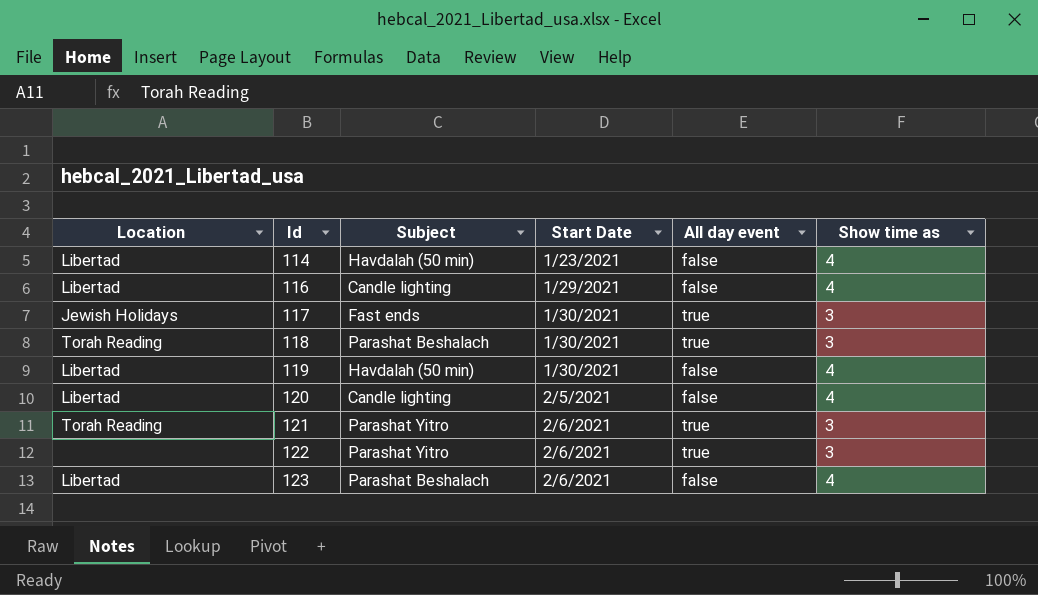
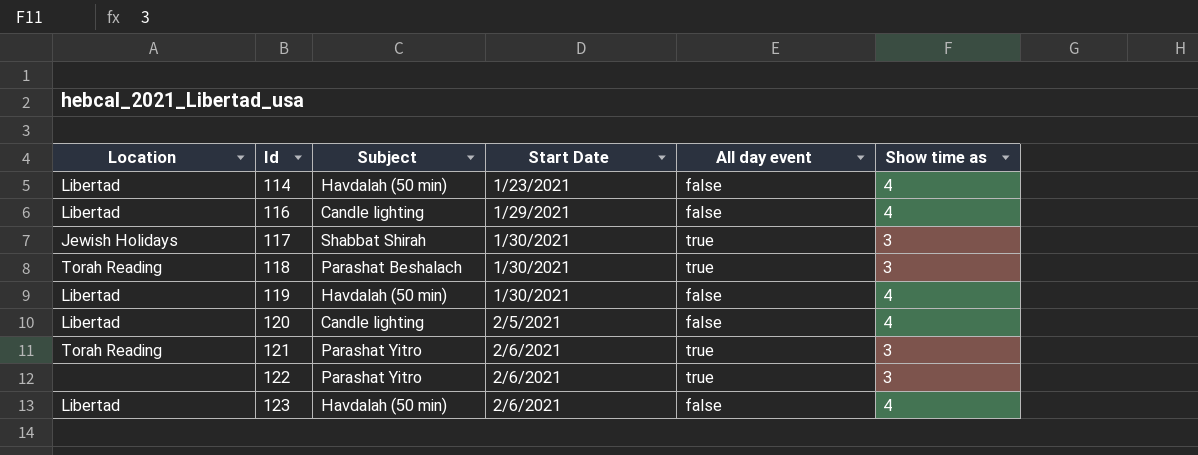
117 | Subject: Fast ends -> Shabbat Shirah
123 | Subject: Parashat Beshalach -> Havdalah (50 min)

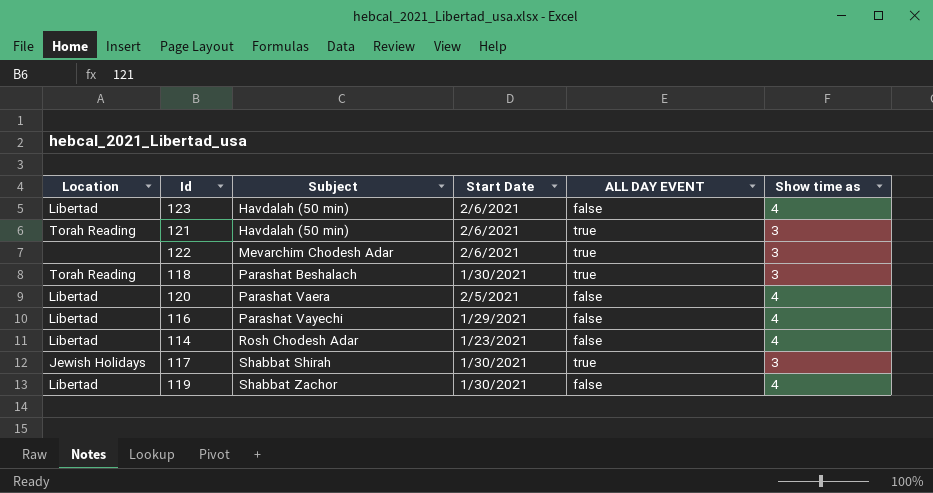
row order: Id ascending -> Subject ascending
column name: All day event -> ALL DAY EVENT
121 | Subject: Parashat Yitro -> Havdalah (50 min)
122 | Subject: Parashat Yitro -> Mevarchim Chodesh Adar
120 | Subject: Candle lighting -> Parashat Vaera
116 | Subject: Candle lighting -> Parashat Vayechi
114 | Subject: Havdalah (50 min) -> Rosh Chodesh Adar
119 | Subject: Havdalah (50 min) -> Shabbat Zachor

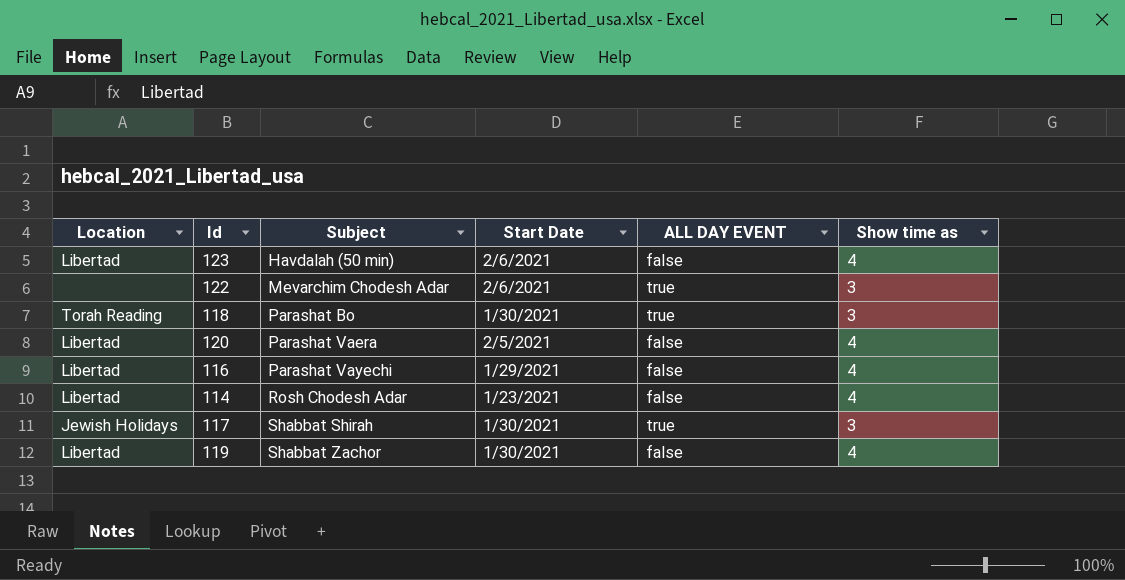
row 121: Torah Reading | Havdalah (50 min) | 2/6/2021 | true | 3 -> none
118 | Subject: Parashat Beshalach -> Parashat Bo

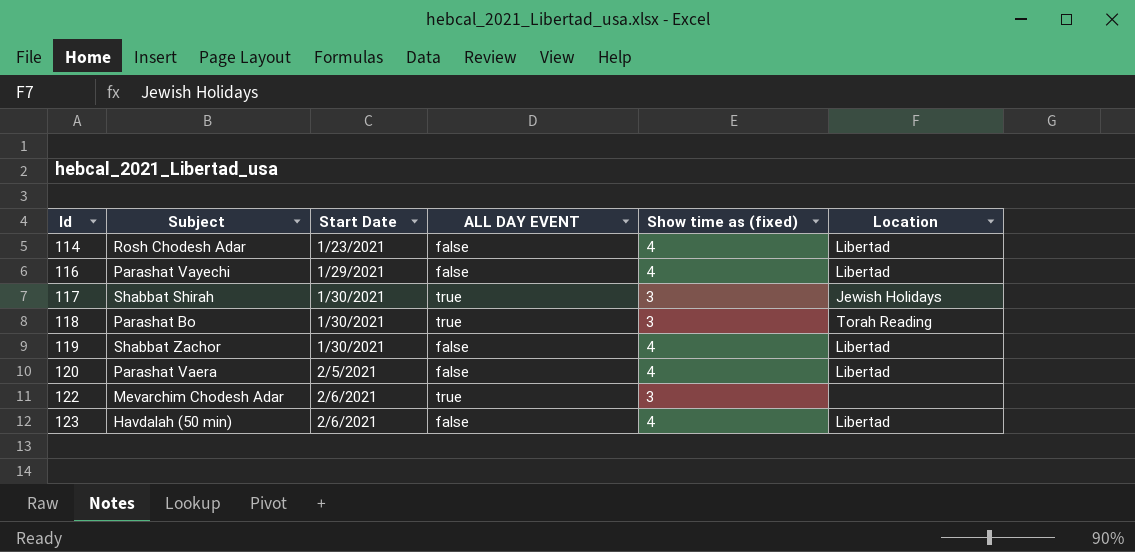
row order: Subject ascending -> Id ascending
column name: Show time as -> Show time as (fixed)
column Location | position: 1 -> 6

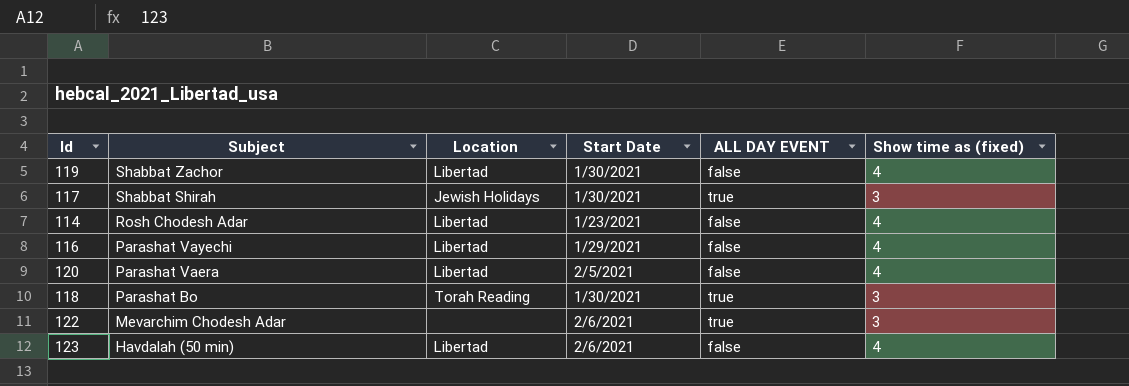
row order: Id ascending -> Subject descending
column Location | position: 6 -> 3

